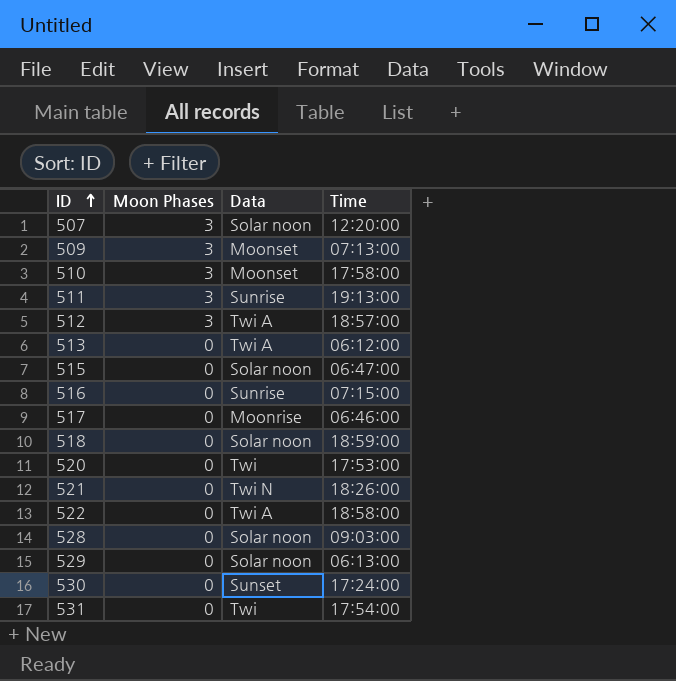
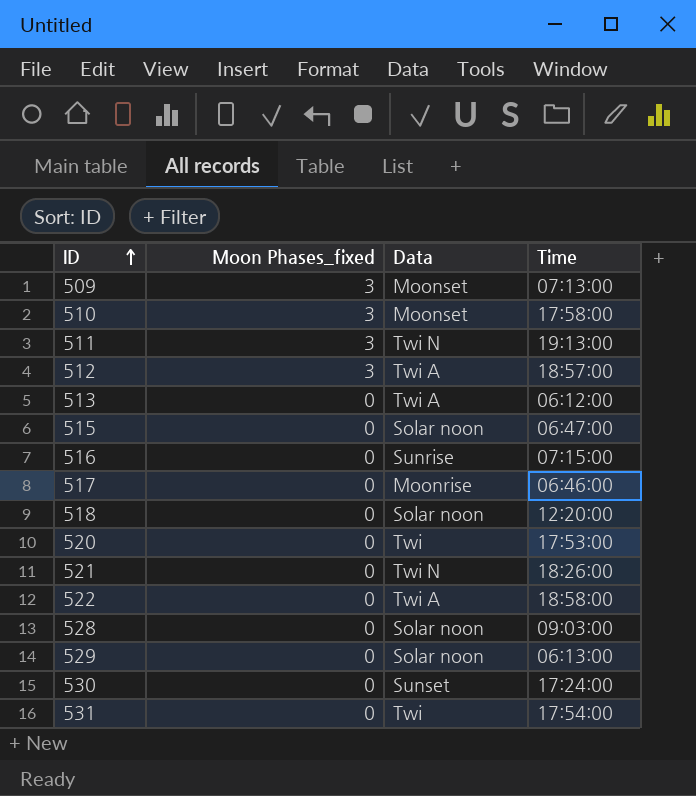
column name: Moon Phases -> Moon Phases_fixed
row 507: 3 | Solar noon | 12:20:00 -> none
511 | Data: Sunrise -> Twi N
518 | Time: 18:59:00 -> 12:20:00

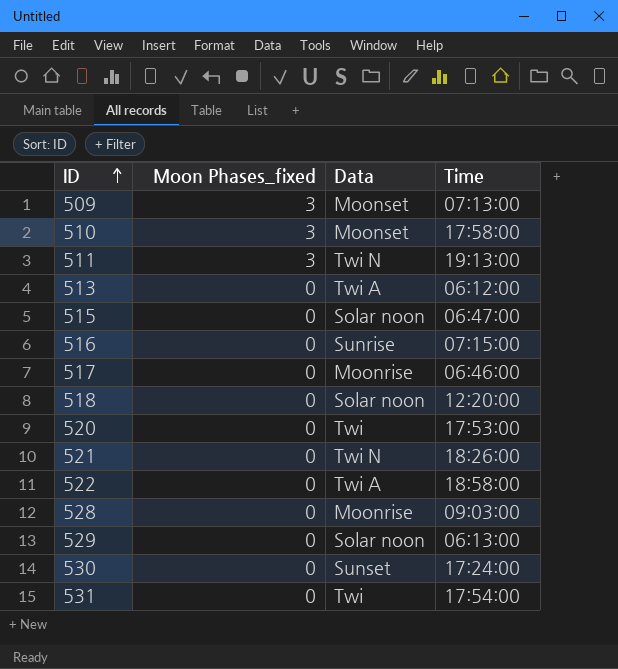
row 512: 3 | Twi A | 18:57:00 -> none
528 | Data: Solar noon -> Moonrise

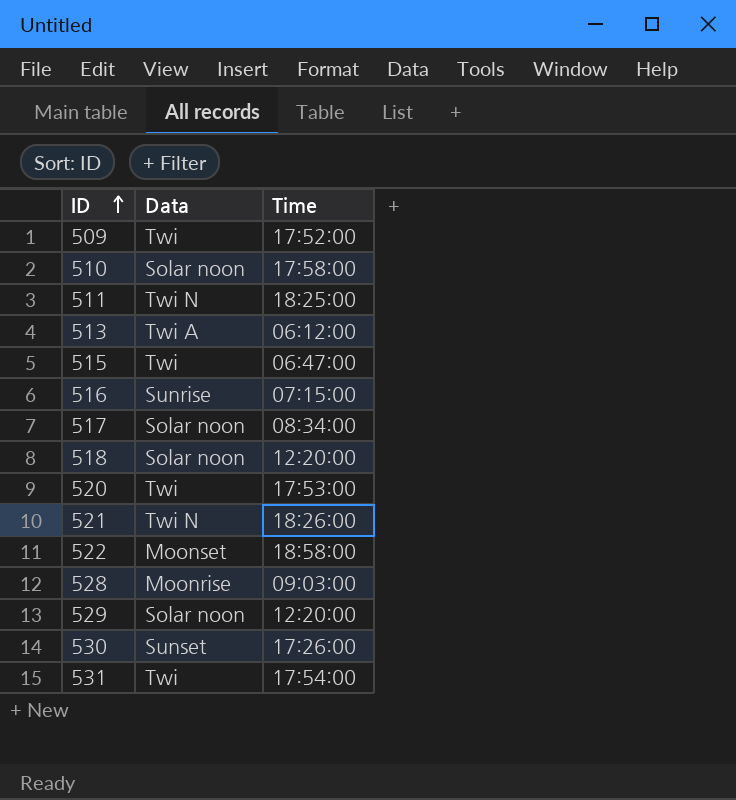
column Moon Phases_fixed | position: 2 -> none
509 | Data: Moonset -> Twi
509 | Time: 07:13:00 -> 17:52:00
510 | Data: Moonset -> Solar noon
511 | Time: 19:13:00 -> 18:25:00
515 | Data: Solar noon -> Twi
517 | Data: Moonrise -> Solar noon
517 | Time: 06:46:00 -> 08:34:00
522 | Data: Twi A -> Moonset
529 | Time: 06:13:00 -> 12:20:00
530 | Time: 17:24:00 -> 17:26:00

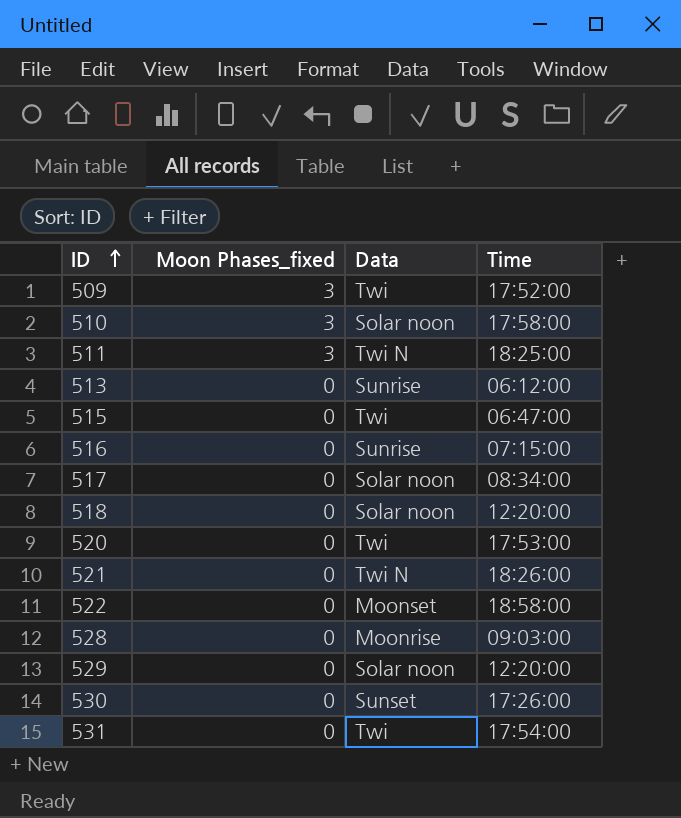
column Moon Phases_fixed | position: none -> 2
513 | Data: Twi A -> Sunrise

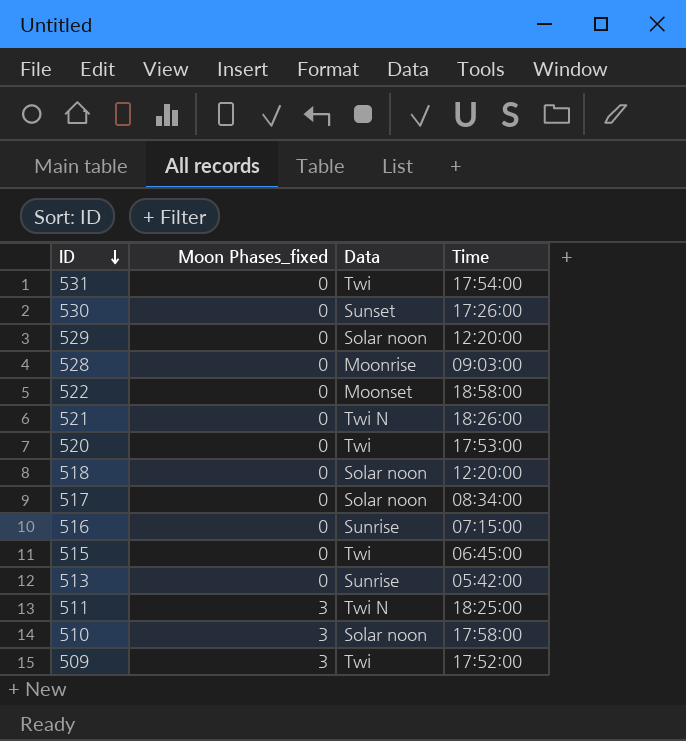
row order: ID ascending -> ID descending
515 | Time: 06:47:00 -> 06:45:00
513 | Time: 06:12:00 -> 05:42:00

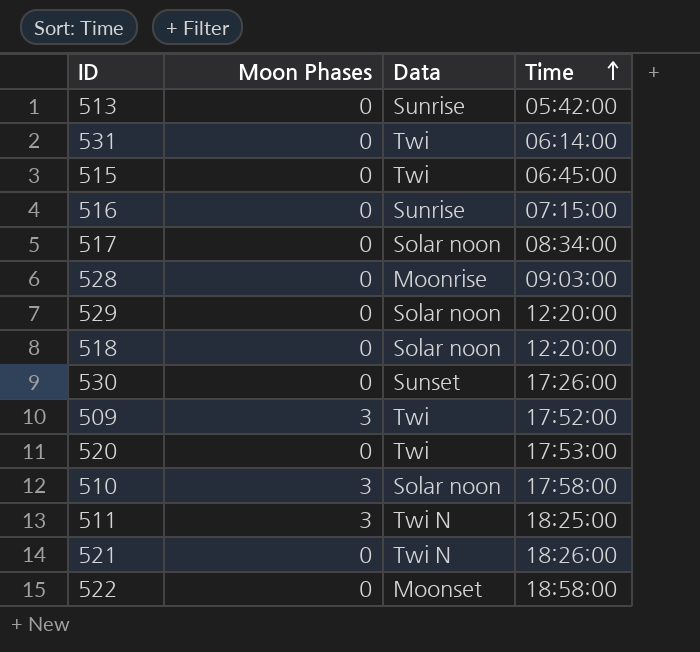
row order: ID descending -> Time ascending
column name: Moon Phases_fixed -> Moon Phases
531 | Time: 17:54:00 -> 06:14:00

